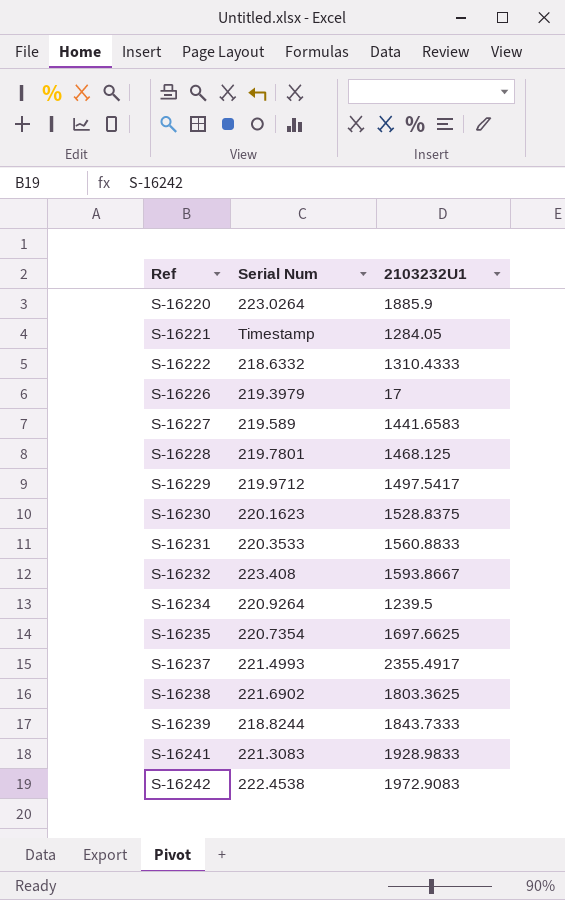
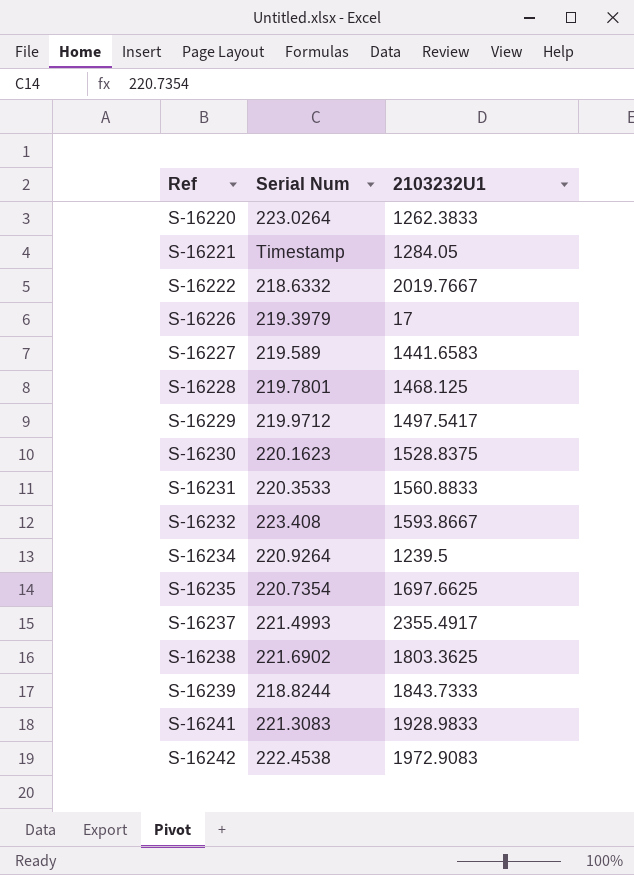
S-16220 | 2103232U1: 1885.9 -> 1262.3833
S-16222 | 2103232U1: 1310.4333 -> 2019.7667

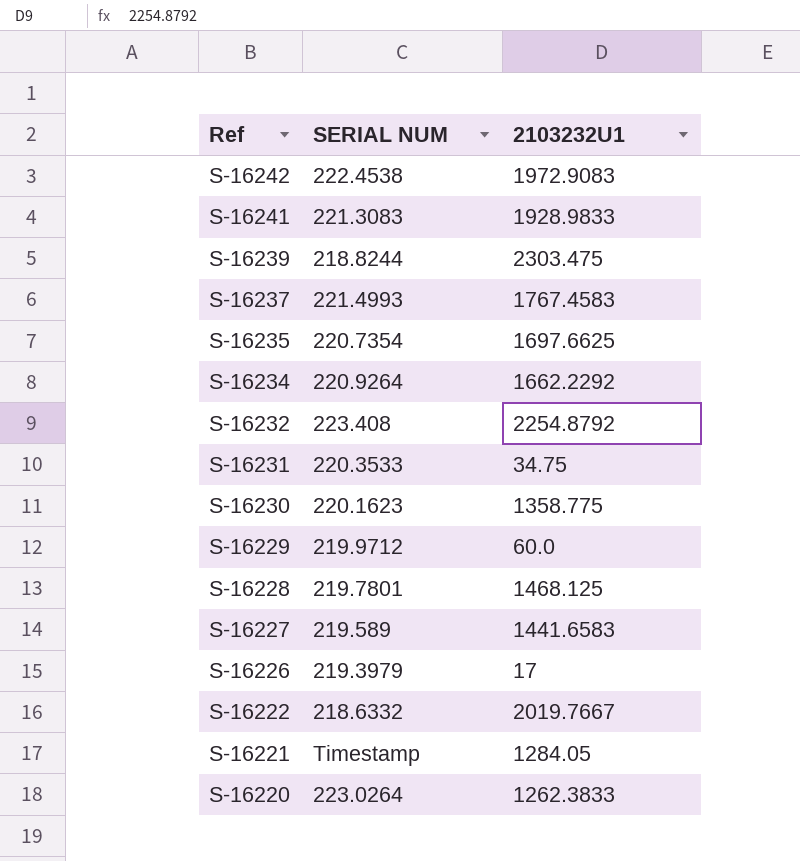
row order: Ref ascending -> Ref descending
column name: Serial Num -> SERIAL NUM
row S-16238: 221.6902 | 1803.3625 -> none
S-16239 | 2103232U1: 1843.7333 -> 2303.475
S-16237 | 2103232U1: 2355.4917 -> 1767.4583
S-16234 | 2103232U1: 1239.5 -> 1662.2292
S-16232 | 2103232U1: 1593.8667 -> 2254.8792
S-16231 | 2103232U1: 1560.8833 -> 34.75
S-16230 | 2103232U1: 1528.8375 -> 1358.775
S-16229 | 2103232U1: 1497.5417 -> 60.0

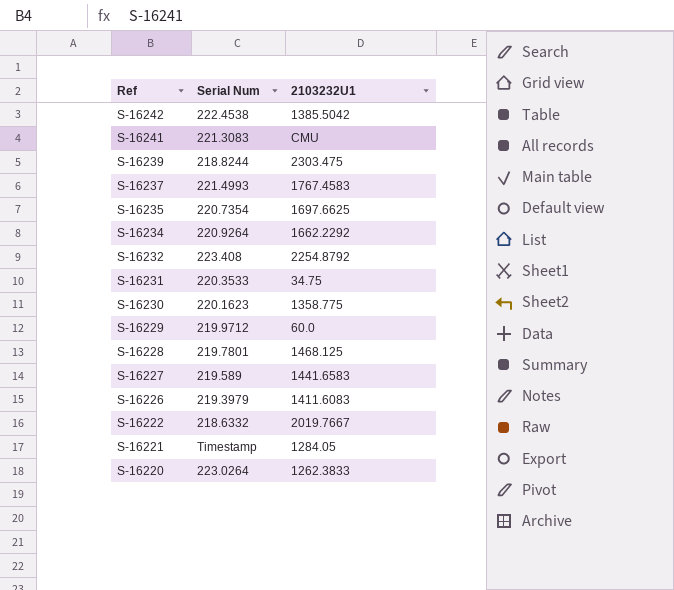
column name: SERIAL NUM -> Serial Num
S-16242 | 2103232U1: 1972.9083 -> 1385.5042
S-16241 | 2103232U1: 1928.9833 -> CMU
S-16226 | 2103232U1: 17 -> 1411.6083

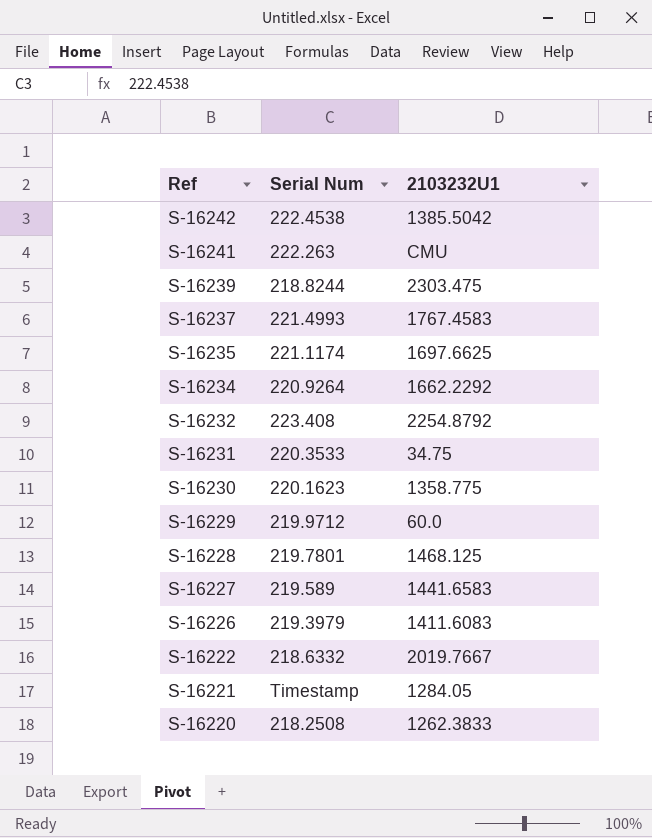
S-16241 | Serial Num: 221.3083 -> 222.263
S-16235 | Serial Num: 220.7354 -> 221.1174
S-16220 | Serial Num: 223.0264 -> 218.2508

